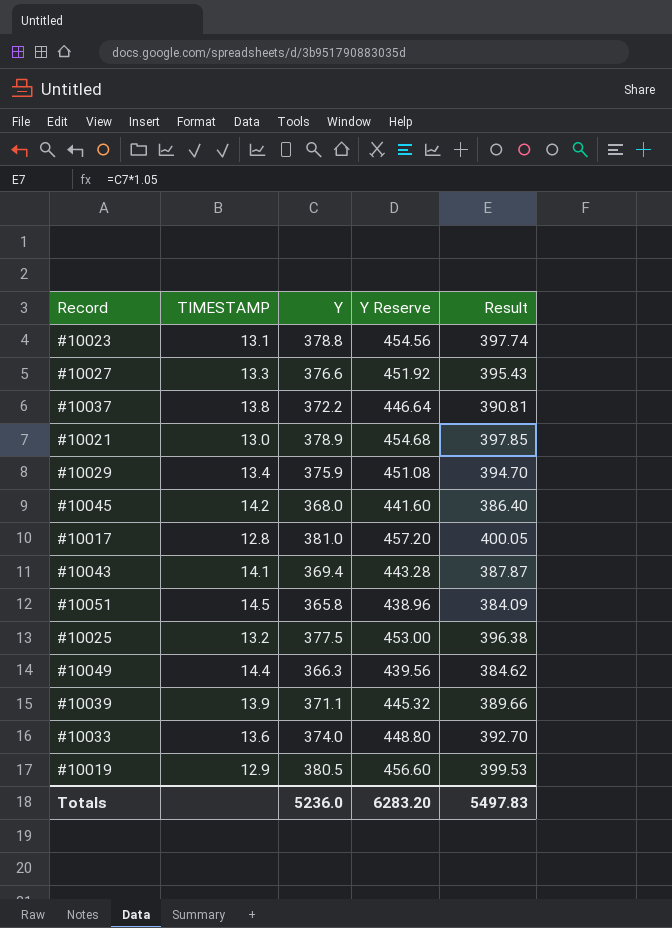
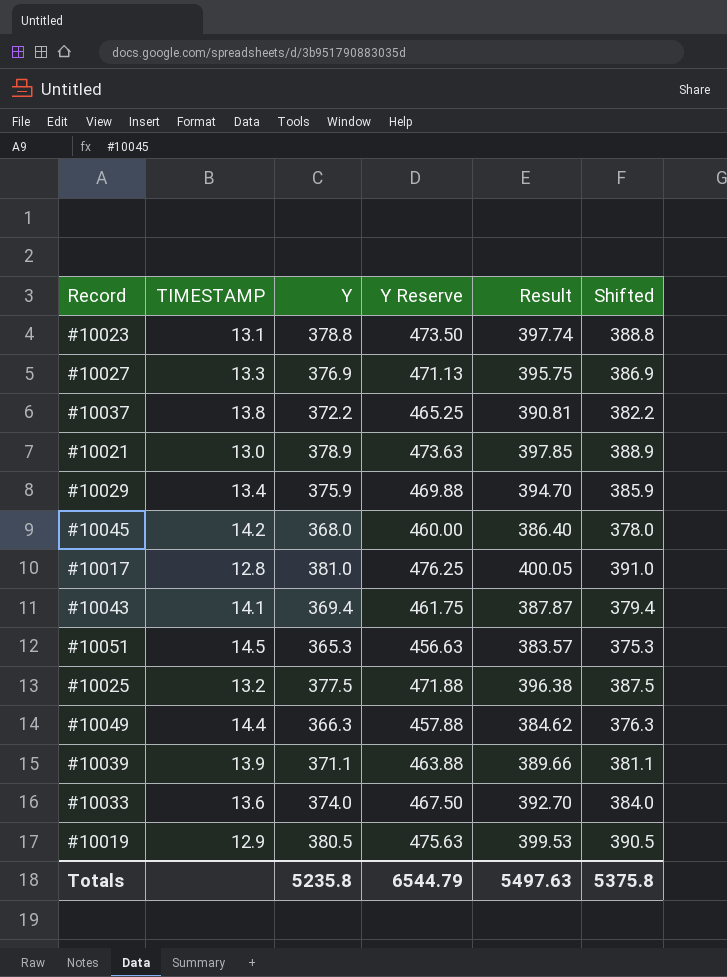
column Y Reserve | formula: [Y] * 1.2 -> [Y] * 1.25
column Shifted | formula: none -> [Y] + 10
#10027 | Y: 376.6 -> 376.9
#10027 | Result: 395.43 -> 395.75
#10051 | Y: 365.8 -> 365.3
#10051 | Result: 384.09 -> 383.57
Totals | Y: 5236.0 -> 5235.8
Totals | Y Reserve: 6283.20 -> 6544.79
Totals | Result: 5497.83 -> 5497.63

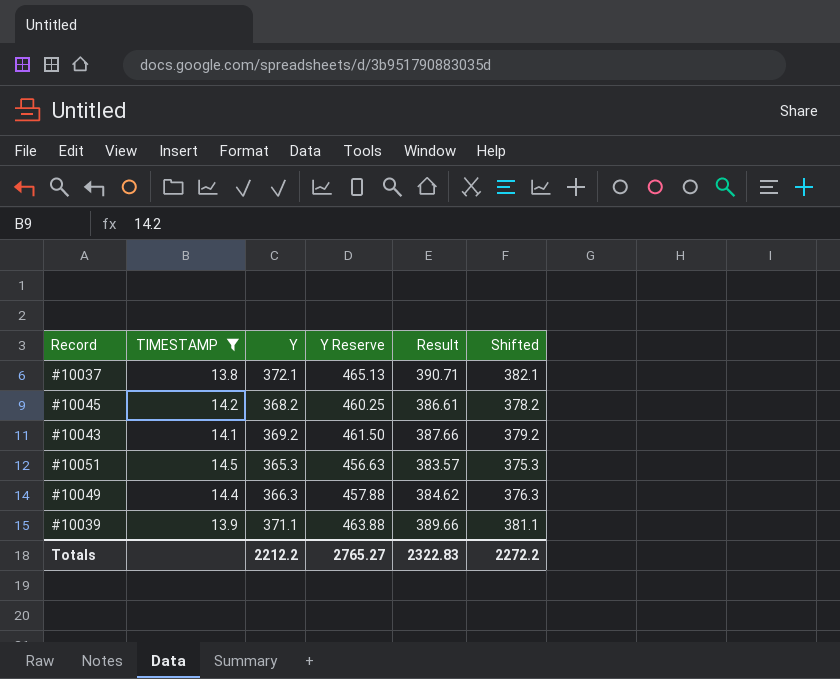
filter: none -> TIMESTAMP >= 13.8
#10037 | Y: 372.2 -> 372.1
#10037 | Y Reserve: 465.25 -> 465.13
#10037 | Result: 390.81 -> 390.71
#10037 | Shifted: 382.2 -> 382.1
#10045 | Y: 368.0 -> 368.2
#10045 | Y Reserve: 460.00 -> 460.25
#10045 | Result: 386.40 -> 386.61
#10045 | Shifted: 378.0 -> 378.2
#10043 | Y: 369.4 -> 369.2
#10043 | Y Reserve: 461.75 -> 461.50
#10043 | Result: 387.87 -> 387.66
#10043 | Shifted: 379.4 -> 379.2
Totals | Y: 5235.8 -> 2212.2
Totals | Y Reserve: 6544.79 -> 2765.27
Totals | Result: 5497.63 -> 2322.83
Totals | Shifted: 5375.8 -> 2272.2

